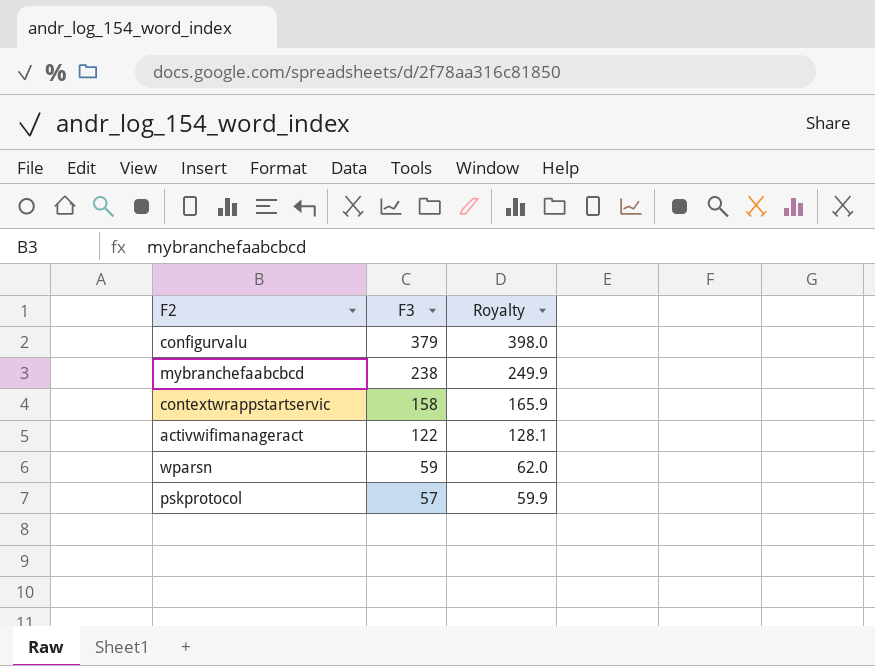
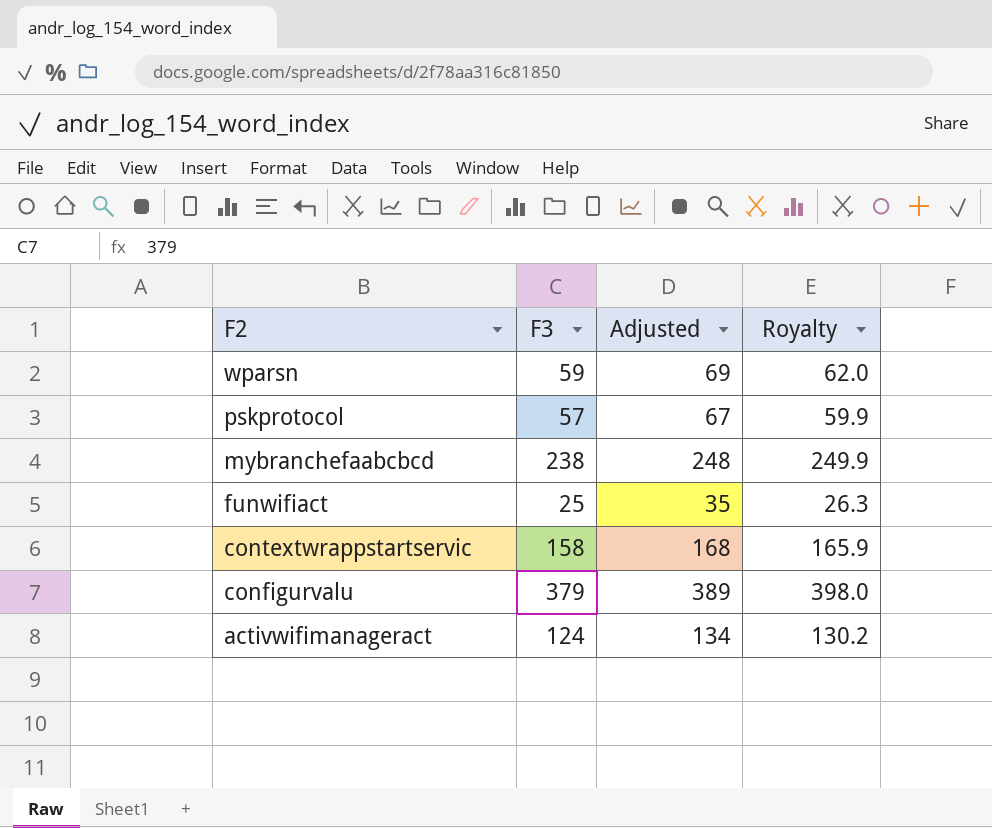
row order: F3 descending -> F2 descending
column Adjusted | formula: none -> [F3] + 10
row funwifiact: none -> 25 | 35 | 26.3
activwifimanageract | F3: 122 -> 124
activwifimanageract | Royalty: 128.1 -> 130.2

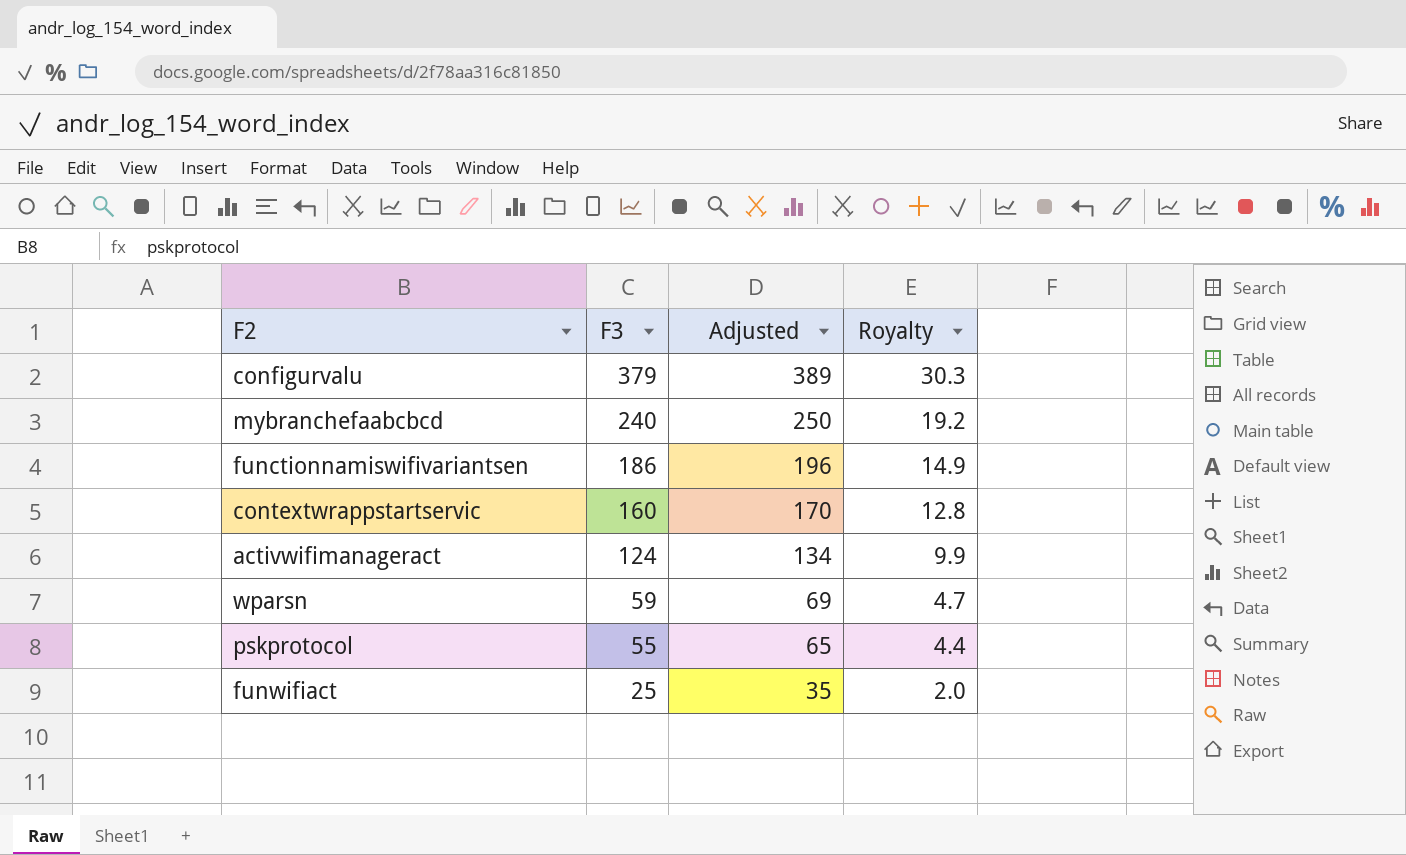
row order: F2 descending -> F3 descending
column Royalty | formula: [F3] * 1.05 -> [F3] * 0.08
mybranchefaabcbcd | F3: 238 -> 240
mybranchefaabcbcd | Adjusted: 248 -> 250
row functionnamiswifivariantsen: none -> 186 | 196 | 14.9
contextwrappstartservic | F3: 158 -> 160
contextwrappstartservic | Adjusted: 168 -> 170
pskprotocol | F3: 57 -> 55
pskprotocol | Adjusted: 67 -> 65

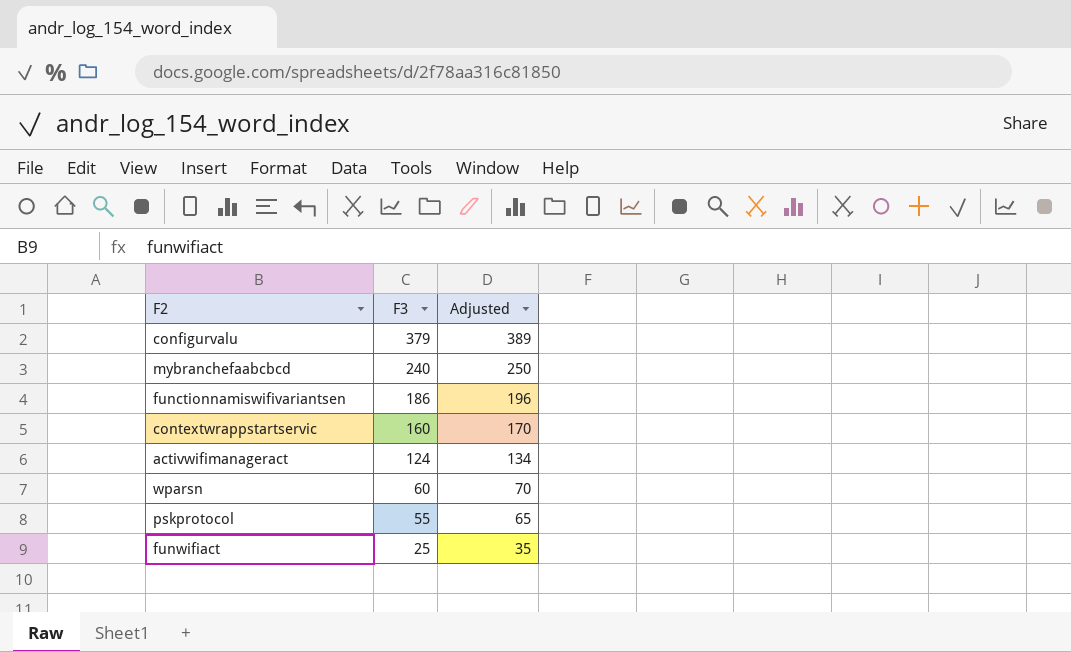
column Royalty | formula: [F3] * 0.08 -> none
wparsn | F3: 59 -> 60
wparsn | Adjusted: 69 -> 70

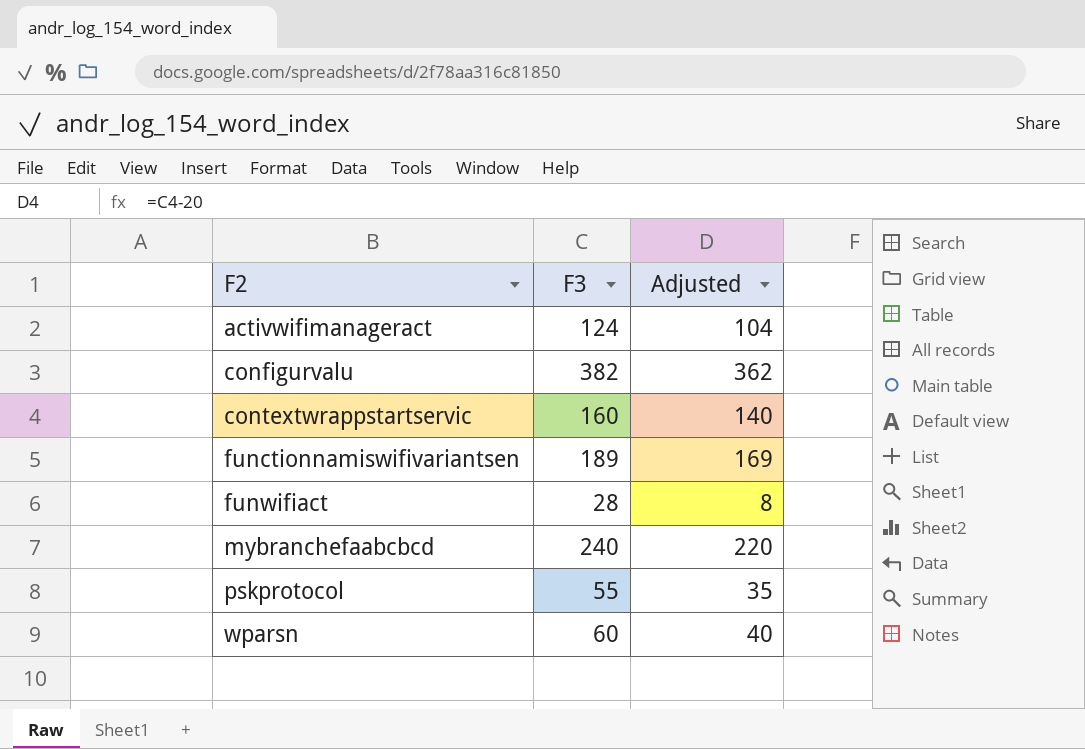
row order: F3 descending -> F2 ascending
column Adjusted | formula: [F3] + 10 -> [F3] - 20
configurvalu | F3: 379 -> 382
functionnamiswifivariantsen | F3: 186 -> 189
funwifiact | F3: 25 -> 28

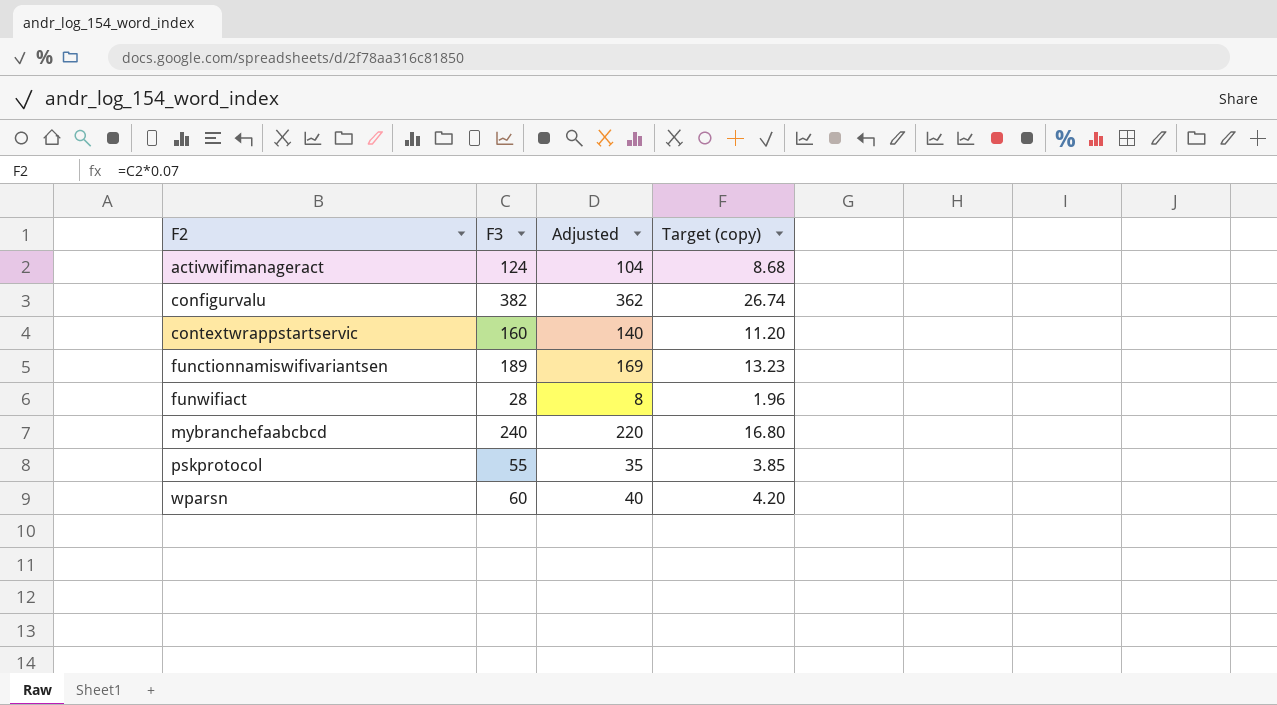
column Target (copy) | formula: none -> [F3] * 0.07

